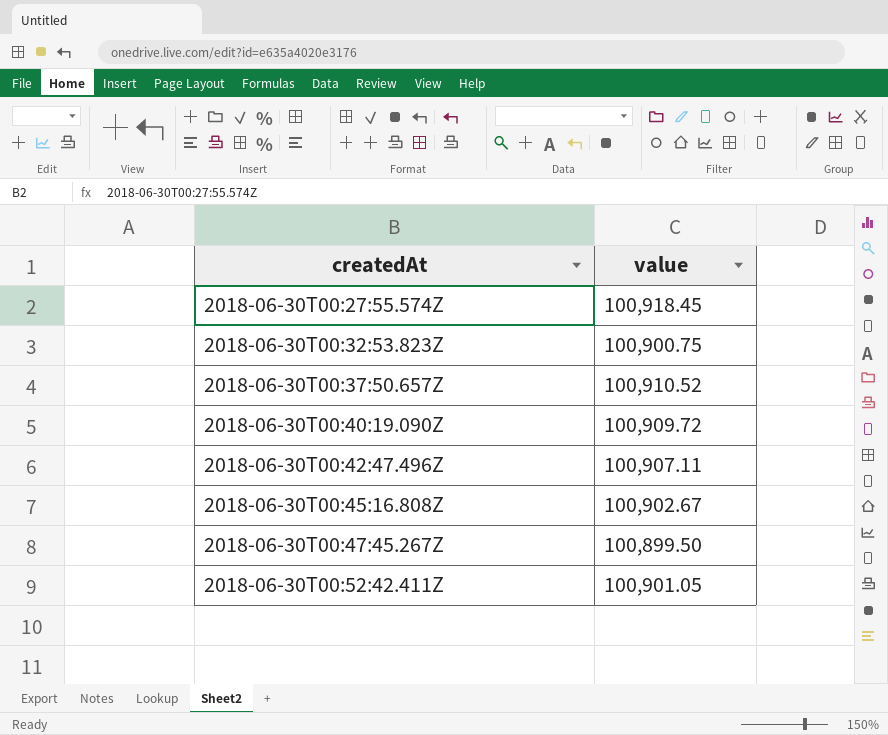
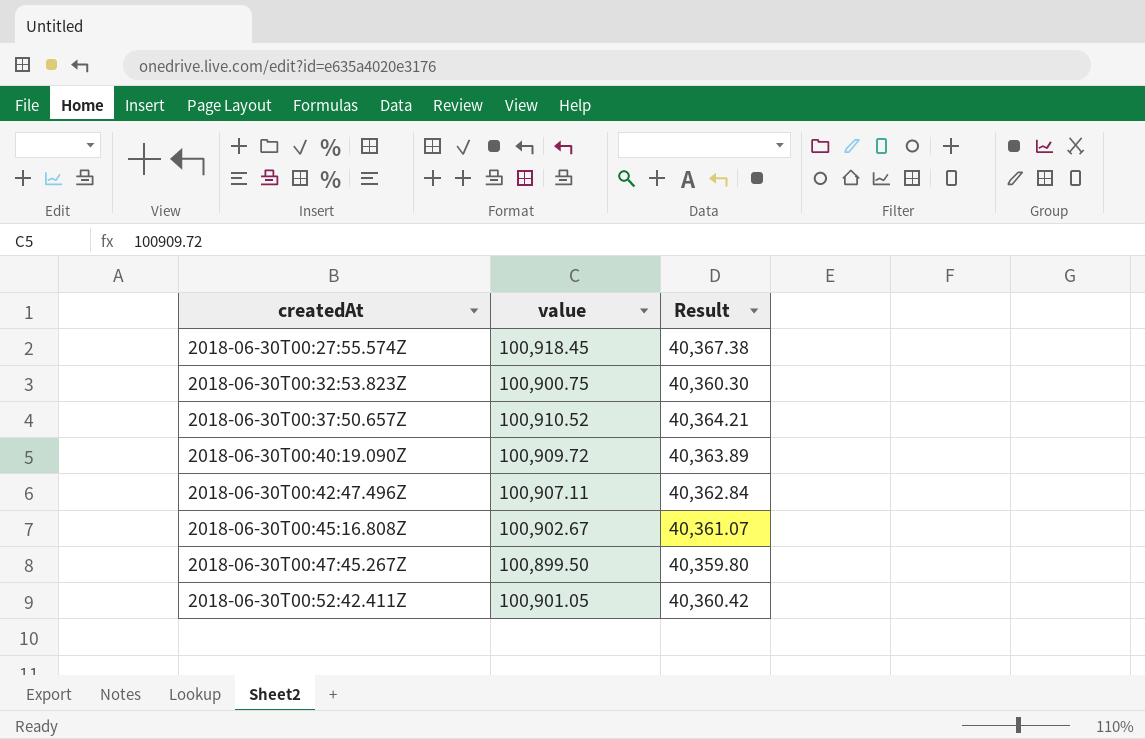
column Result | formula: none -> [value] * 0.4

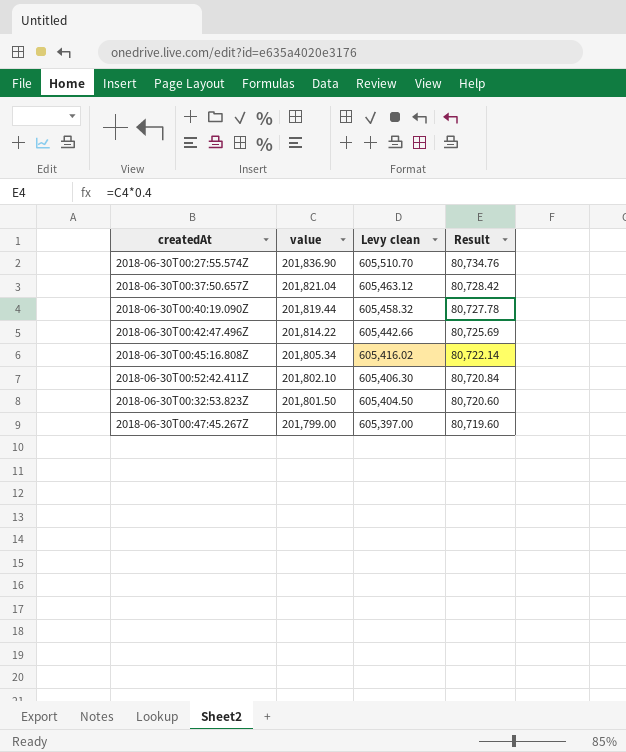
row order: createdAt ascending -> value descending
column Levy clean | formula: none -> [value] * 3
2018-06-30T00:27:55.574Z | value: 100,918.45 -> 201,836.90
2018-06-30T00:27:55.574Z | Result: 40,367.38 -> 80,734.76
2018-06-30T00:37:50.657Z | value: 100,910.52 -> 201,821.04
2018-06-30T00:37:50.657Z | Result: 40,364.21 -> 80,728.42
2018-06-30T00:40:19.090Z | value: 100,909.72 -> 201,819.44
2018-06-30T00:40:19.090Z | Result: 40,363.89 -> 80,727.78
2018-06-30T00:42:47.496Z | value: 100,907.11 -> 201,814.22
2018-06-30T00:42:47.496Z | Result: 40,362.84 -> 80,725.69
2018-06-30T00:45:16.808Z | value: 100,902.67 -> 201,805.34
2018-06-30T00:45:16.808Z | Result: 40,361.07 -> 80,722.14
2018-06-30T00:52:42.411Z | value: 100,901.05 -> 201,802.10
2018-06-30T00:52:42.411Z | Result: 40,360.42 -> 80,720.84
2018-06-30T00:32:53.823Z | value: 100,900.75 -> 201,801.50
2018-06-30T00:32:53.823Z | Result: 40,360.30 -> 80,720.60
2018-06-30T00:47:45.267Z | value: 100,899.50 -> 201,799.00
2018-06-30T00:47:45.267Z | Result: 40,359.80 -> 80,719.60

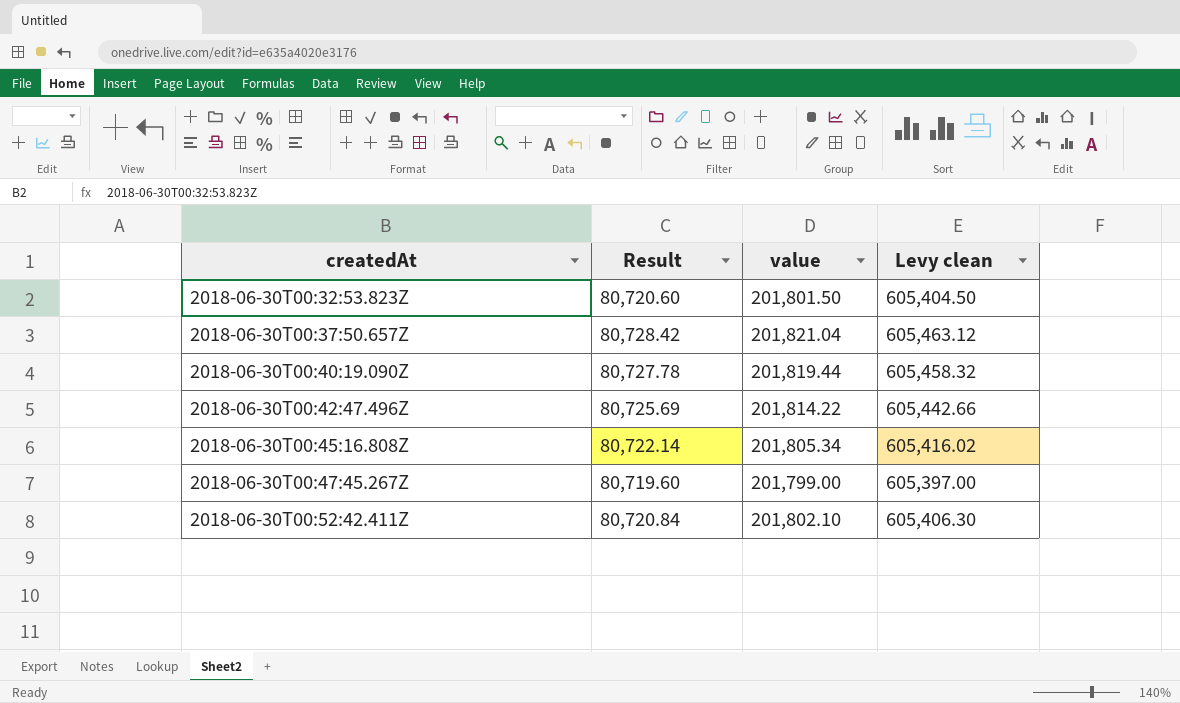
row order: value descending -> createdAt ascending
column Result | position: 4 -> 2
row 2018-06-30T00:27:55.574Z: 201,836.90 | 605,510.70 | 80,734.76 -> none

